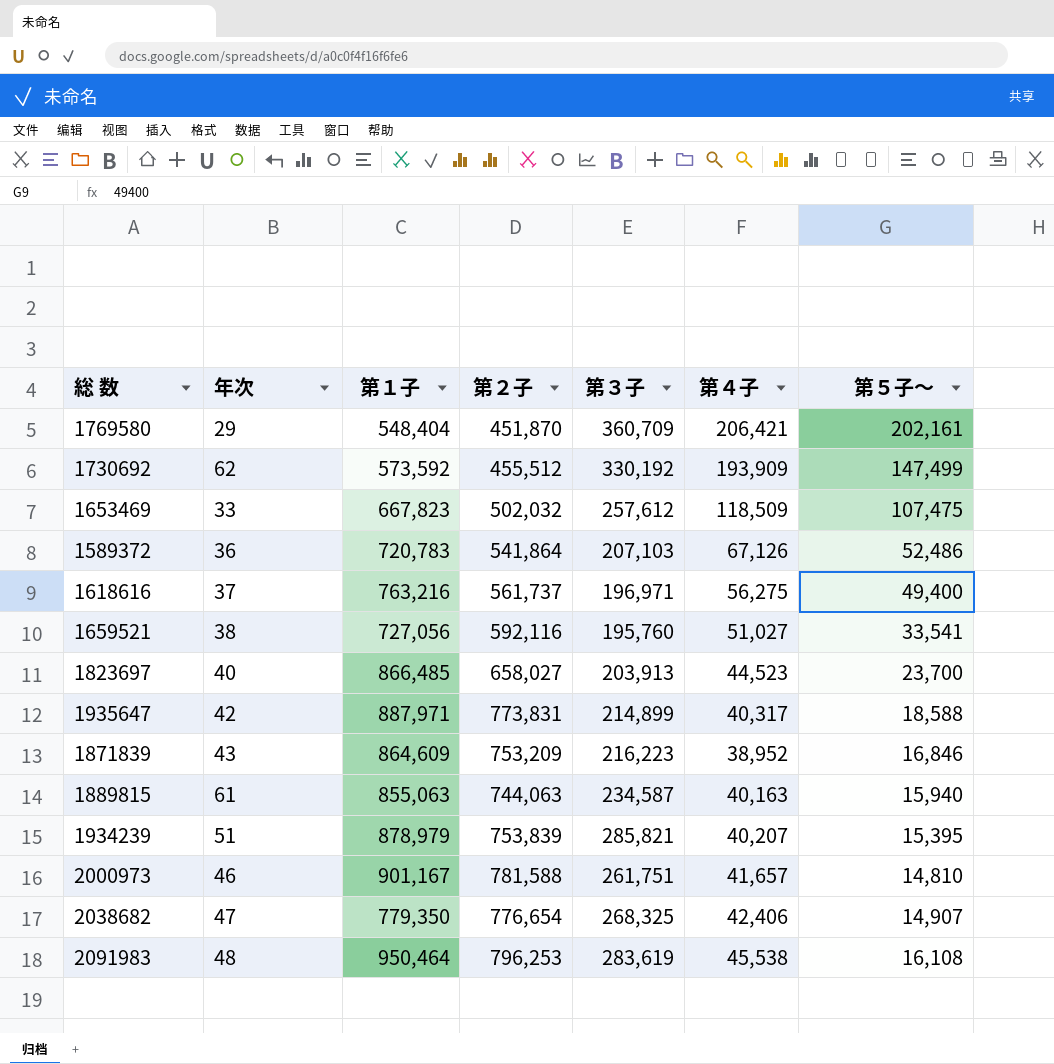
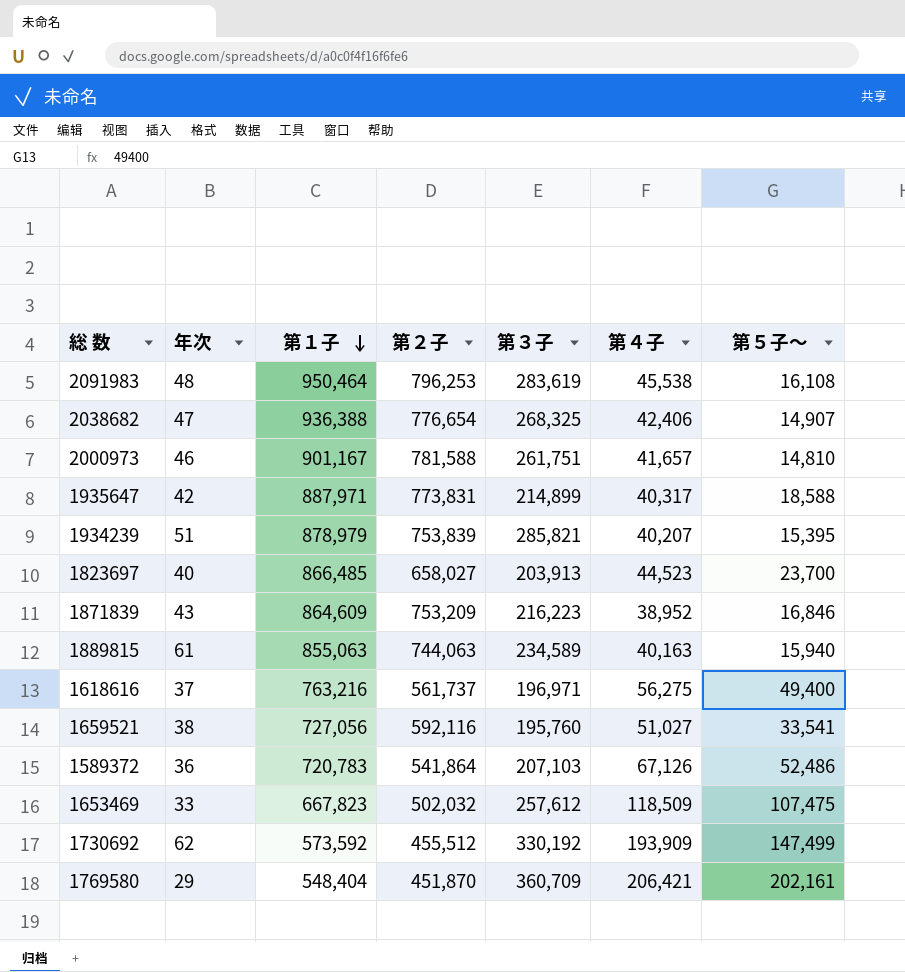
row order: none -> 第１子 descending
2038682 | 第１子: 779,350 -> 936,388
1889815 | 第３子: 234,587 -> 234,589

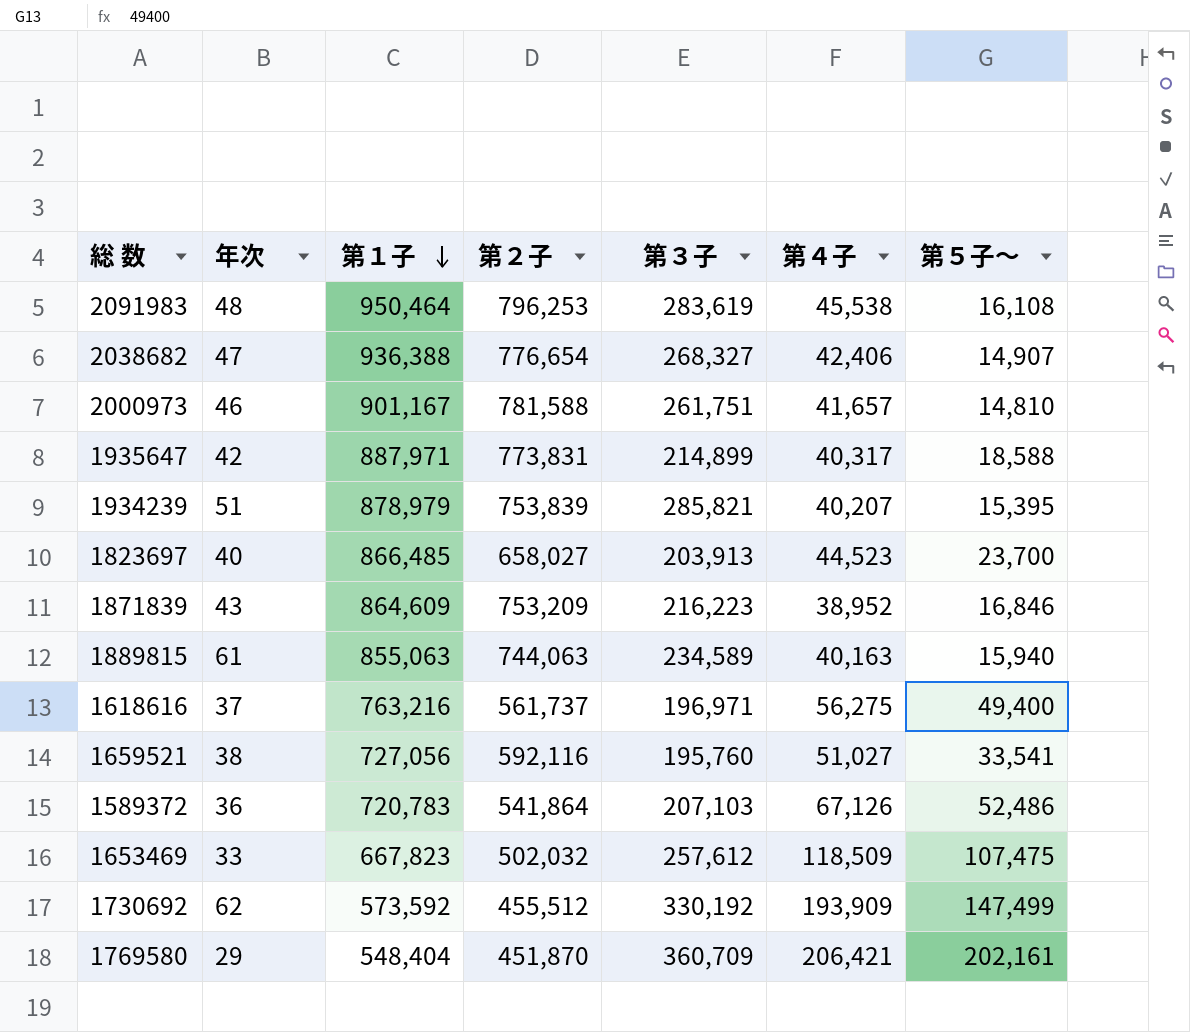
2038682 | 第３子: 268,325 -> 268,327

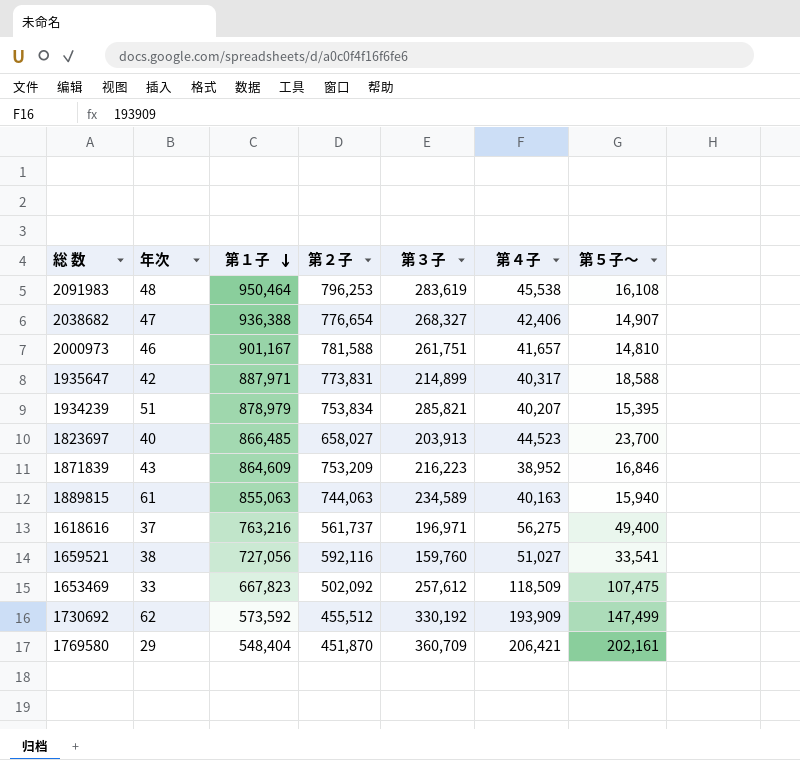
row 1589372: 36 | 720,783 | 541,864 | 207,103 | 67,126 | 52,486 -> none
1934239 | 第２子: 753,839 -> 753,834
1659521 | 第３子: 195,760 -> 159,760
1653469 | 第２子: 502,032 -> 502,092

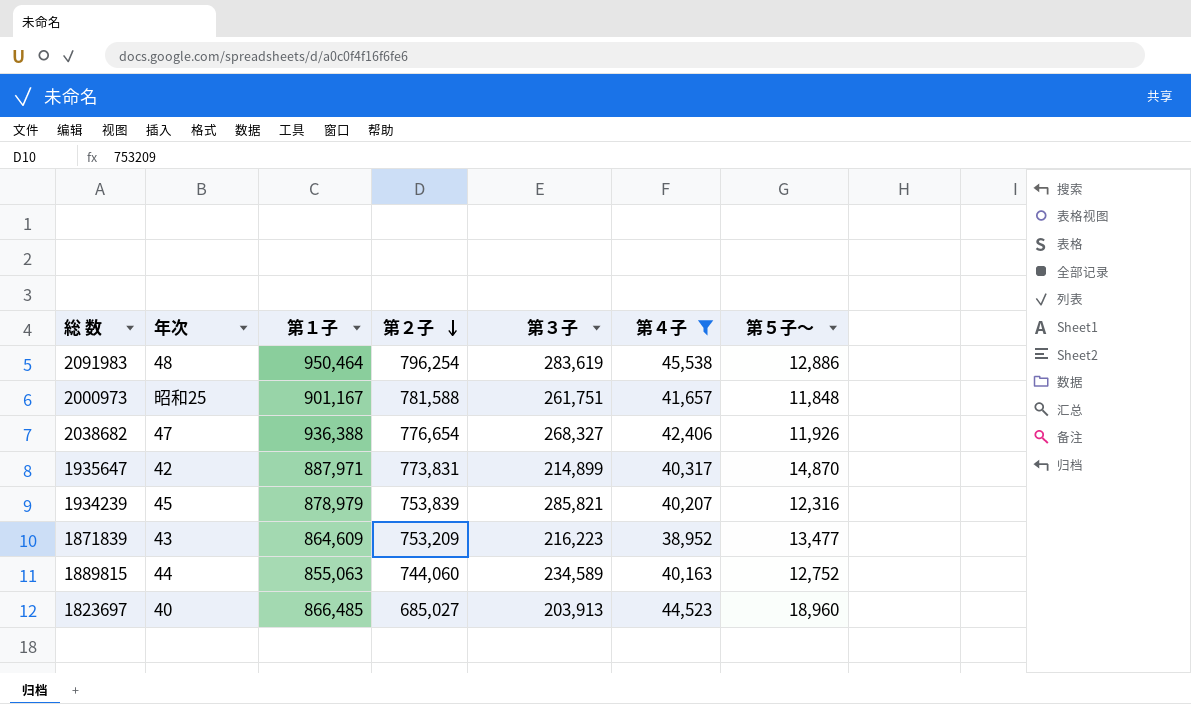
filter: none -> 第４子 <= 45,538
row order: 第１子 descending -> 第２子 descending
2091983 | 第２子: 796,253 -> 796,254
2091983 | 第５子～: 16,108 -> 12,886
2000973 | 年次: 46 -> 昭和25
2000973 | 第５子～: 14,810 -> 11,848
2038682 | 第５子～: 14,907 -> 11,926
1935647 | 第５子～: 18,588 -> 14,870
1934239 | 年次: 51 -> 45
1934239 | 第２子: 753,834 -> 753,839
1934239 | 第５子～: 15,395 -> 12,316
1871839 | 第５子～: 16,846 -> 13,477
1889815 | 年次: 61 -> 44
1889815 | 第２子: 744,063 -> 744,060
1889815 | 第５子～: 15,940 -> 12,752
1823697 | 第２子: 658,027 -> 685,027
1823697 | 第５子～: 23,700 -> 18,960

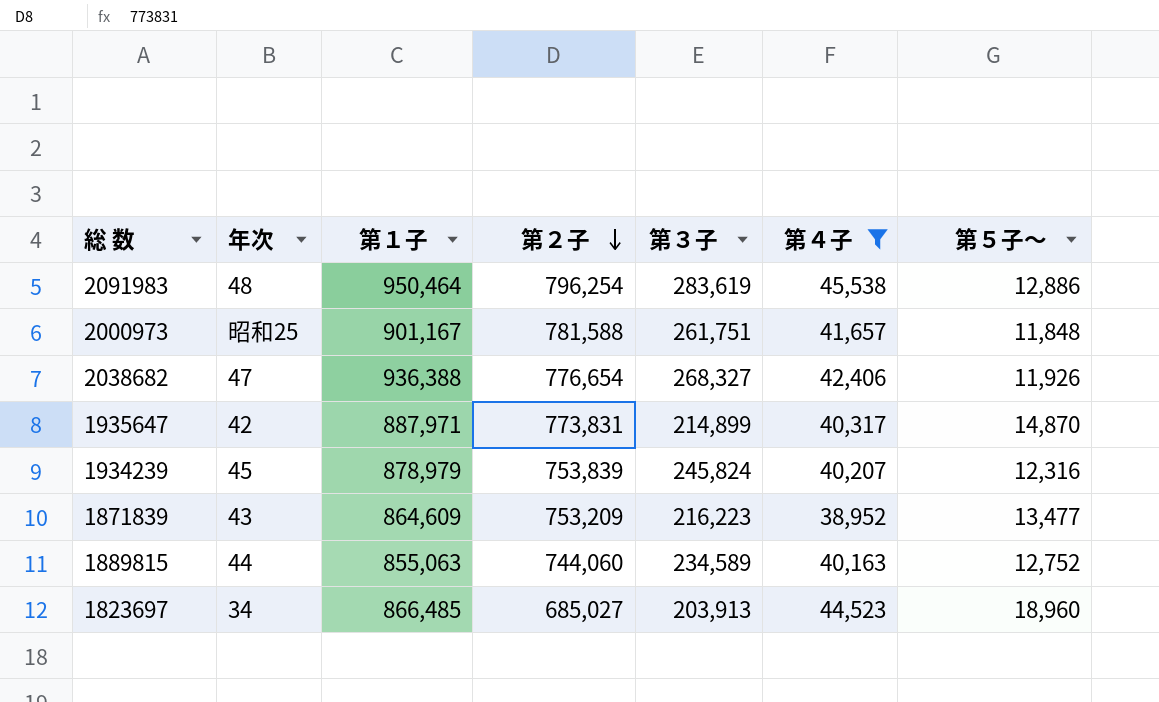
1934239 | 第３子: 285,821 -> 245,824
1823697 | 年次: 40 -> 34

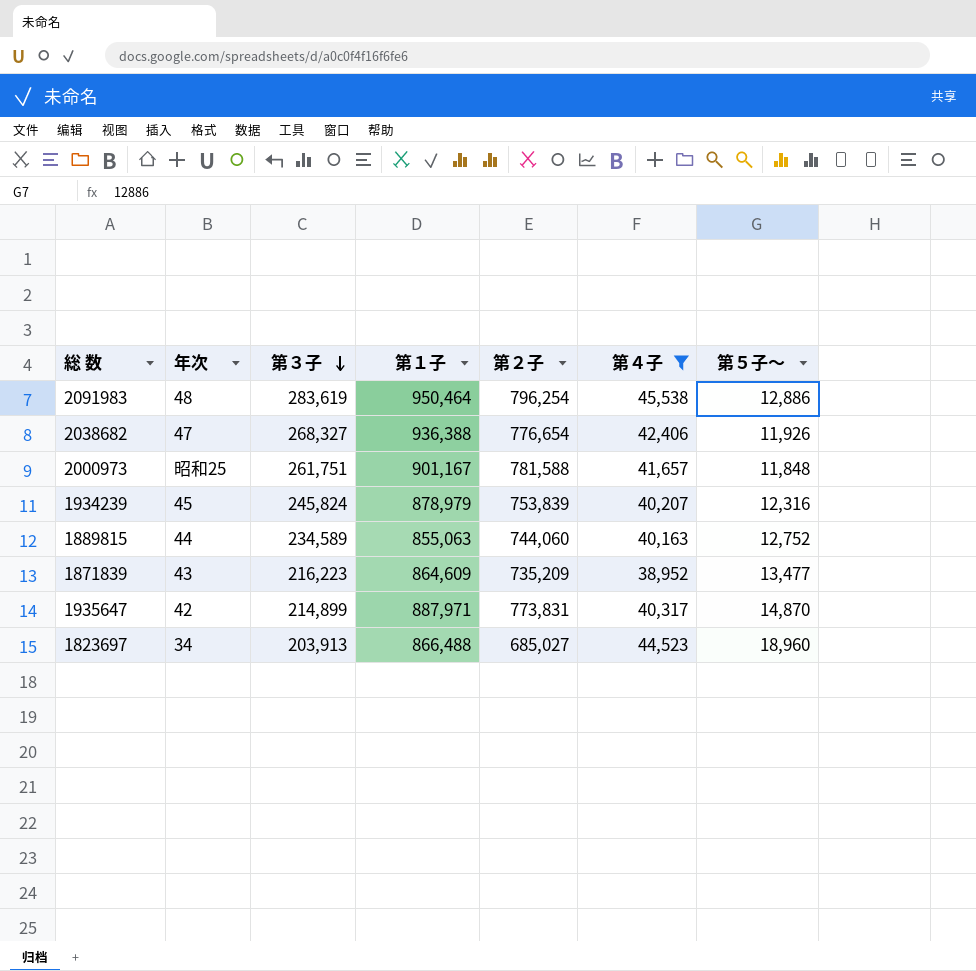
row order: 第２子 descending -> 第３子 descending
column 第３子 | position: 5 -> 3
1871839 | 第２子: 753,209 -> 735,209
1823697 | 第１子: 866,485 -> 866,488

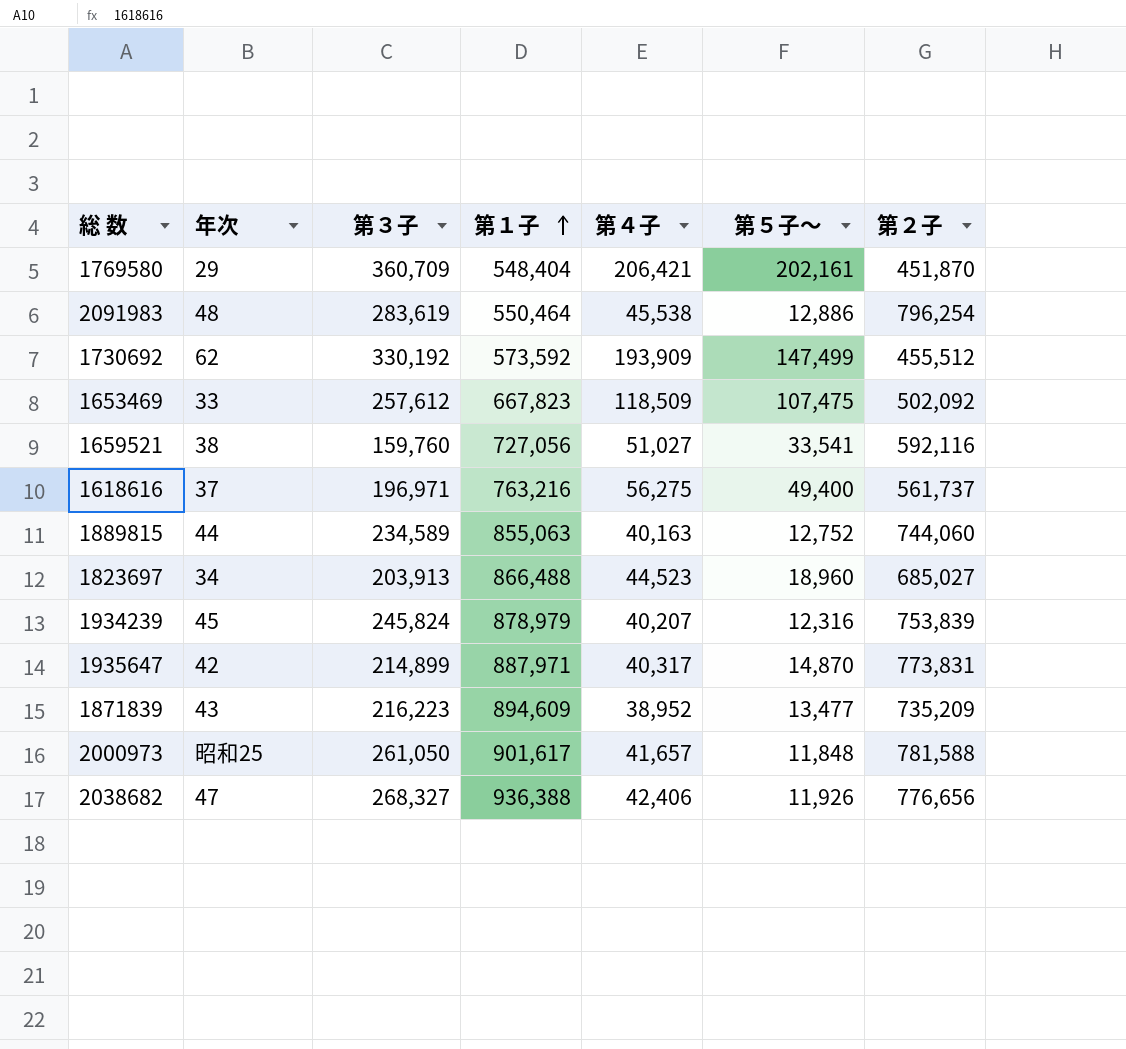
filter: 第４子 <= 45,538 -> none
row order: 第３子 descending -> 第１子 ascending
column 第２子 | position: 5 -> 7
2091983 | 第１子: 950,464 -> 550,464
1871839 | 第１子: 864,609 -> 894,609
2000973 | 第３子: 261,751 -> 261,050
2000973 | 第１子: 901,167 -> 901,617
2038682 | 第２子: 776,654 -> 776,656

